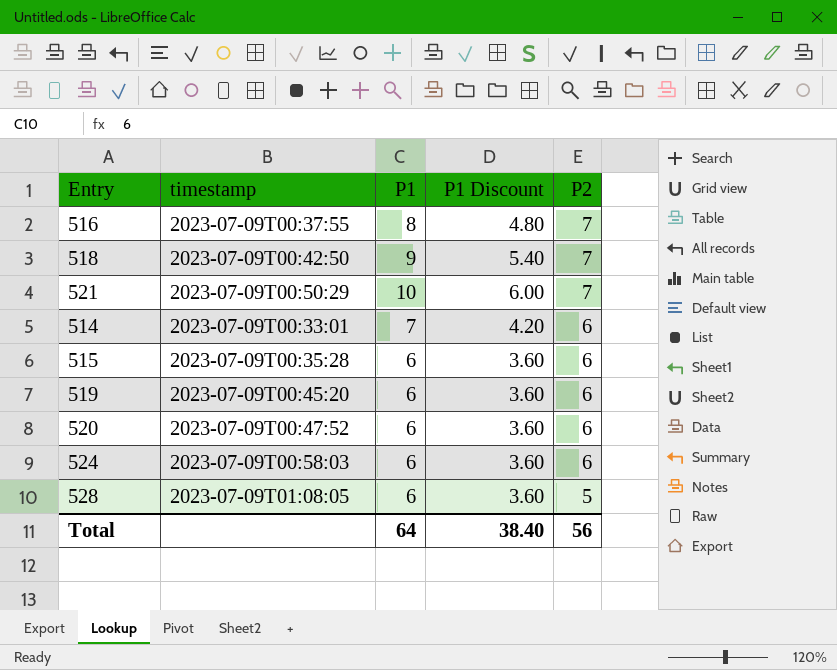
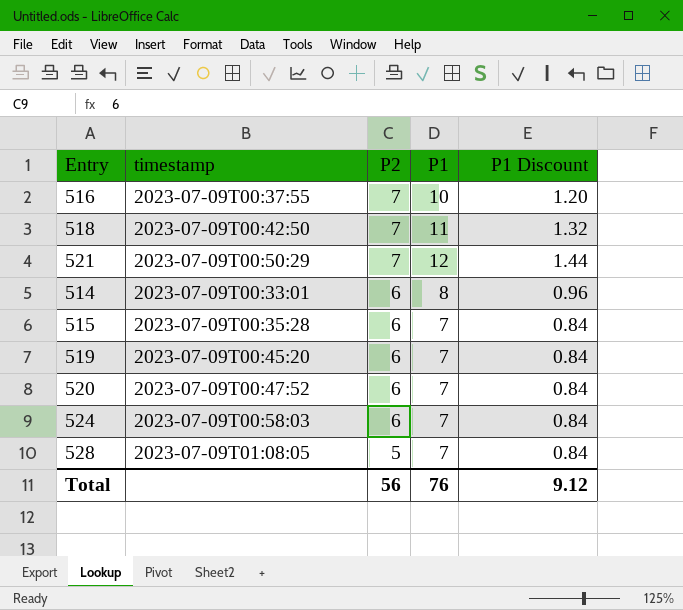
column P2 | position: 5 -> 3
column P1 Discount | formula: [P1] * 0.6 -> [P1] * 0.12
516 | P1: 8 -> 10
518 | P1: 9 -> 11
521 | P1: 10 -> 12
514 | P1: 7 -> 8
515 | P1: 6 -> 7
519 | P1: 6 -> 7
520 | P1: 6 -> 7
524 | P1: 6 -> 7
528 | P1: 6 -> 7
Total | P1: 64 -> 76
Total | P1 Discount: 38.40 -> 9.12

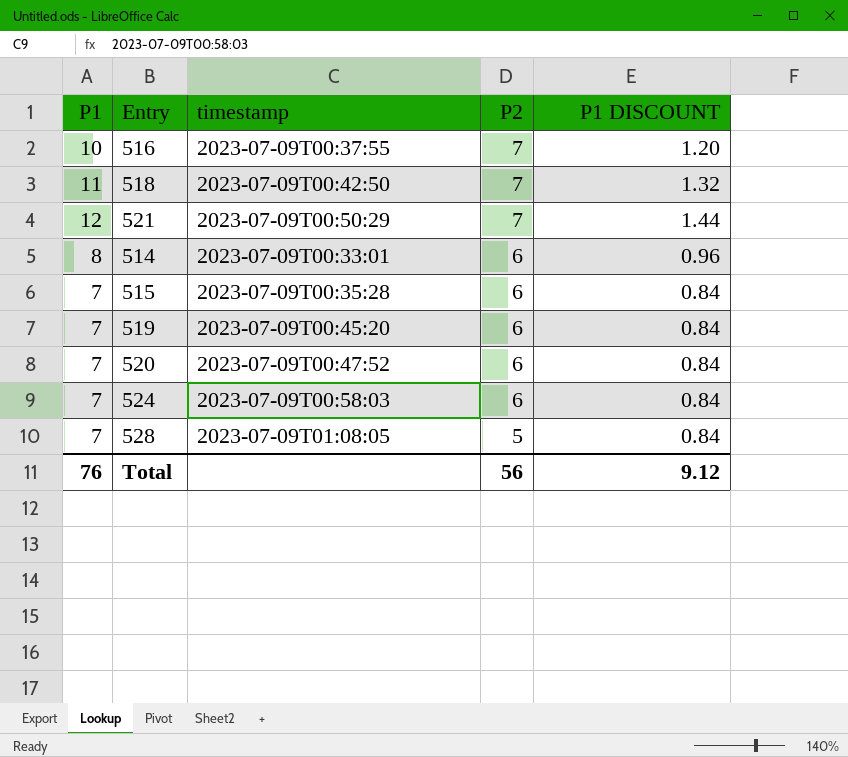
column P1 | position: 4 -> 1
column name: P1 Discount -> P1 DISCOUNT

